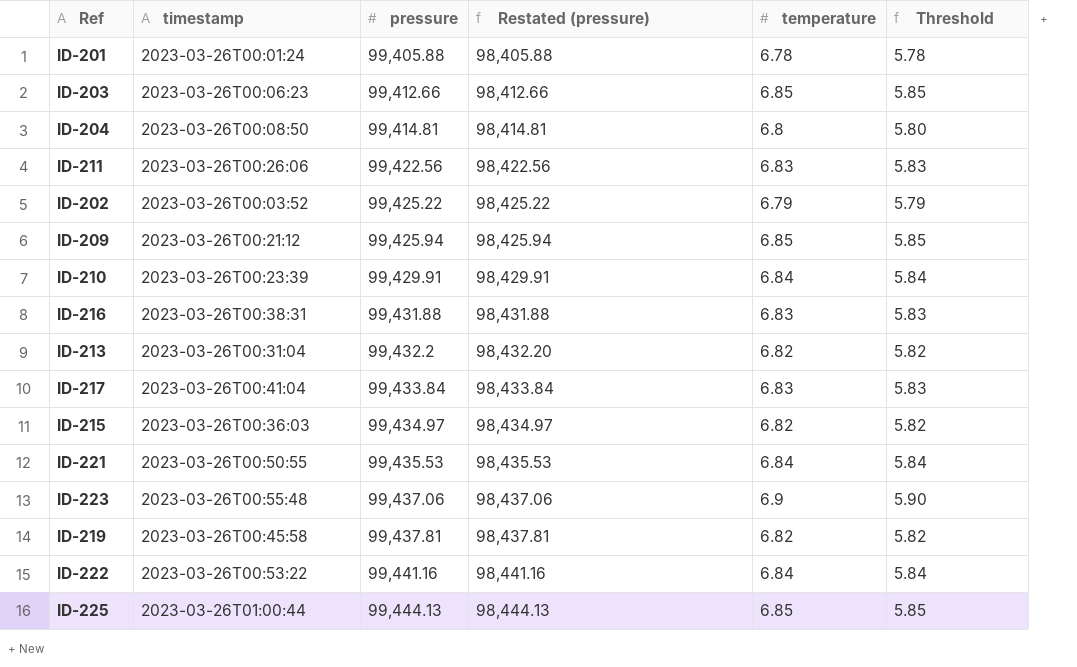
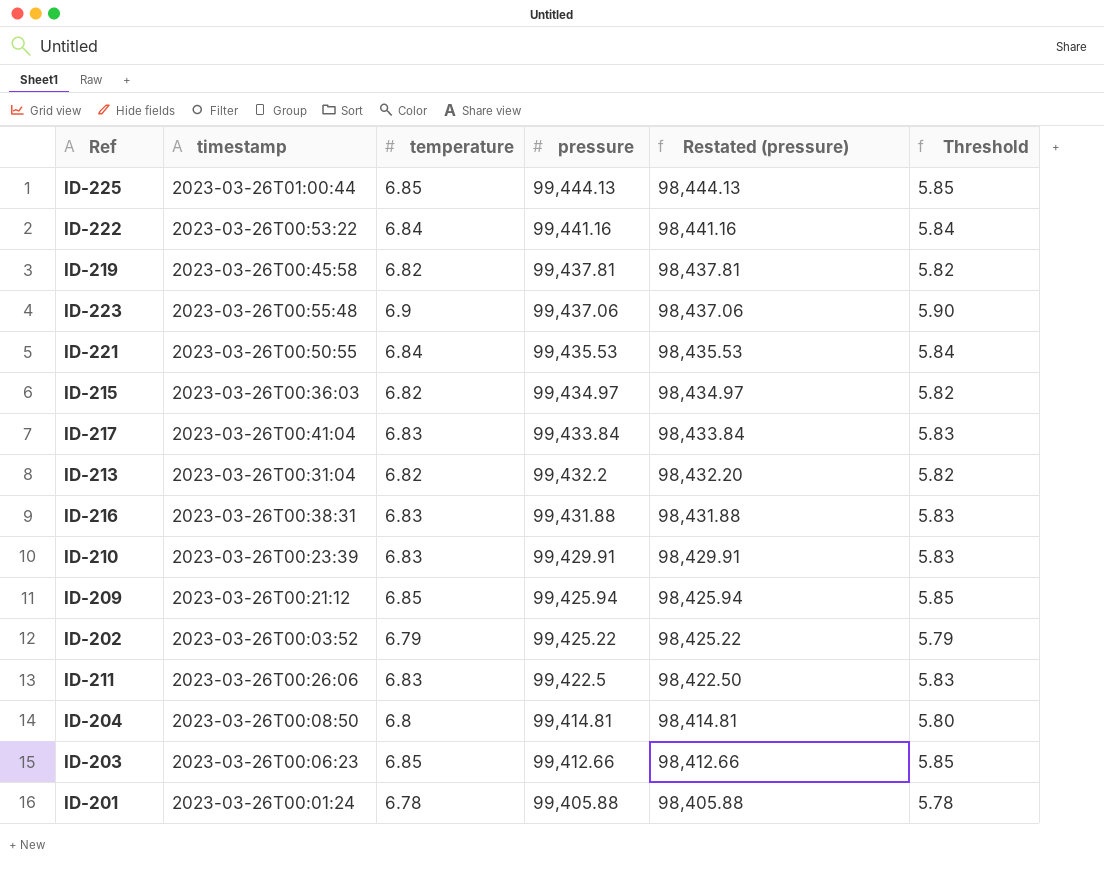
row order: pressure ascending -> pressure descending
column temperature | position: 5 -> 3
ID-210 | temperature: 6.84 -> 6.83
ID-210 | Threshold: 5.84 -> 5.83
ID-211 | pressure: 99,422.56 -> 99,422.5
ID-211 | Restated (pressure): 98,422.56 -> 98,422.50

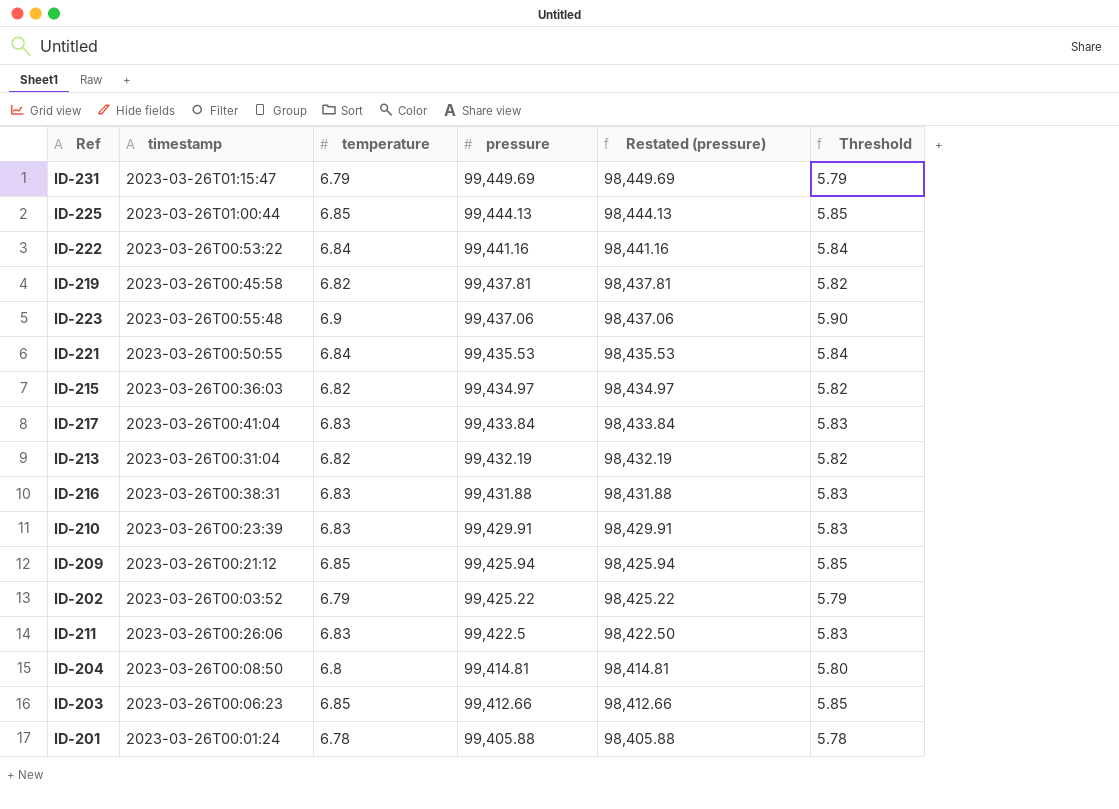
row ID-231: none -> 2023-03-26T01:15:47 | 6.79 | 99,449.69 | 98,449.69 | 5.79
ID-213 | pressure: 99,432.2 -> 99,432.19
ID-213 | Restated (pressure): 98,432.20 -> 98,432.19

